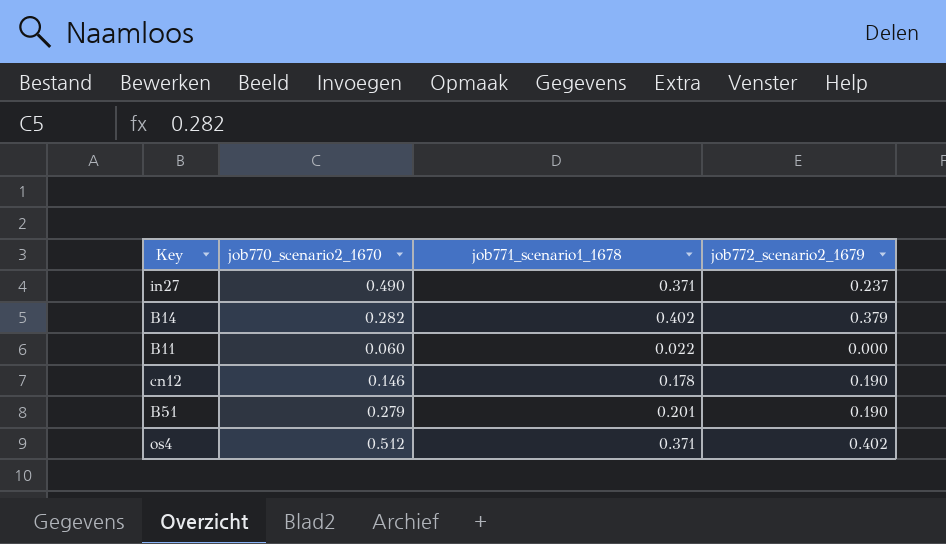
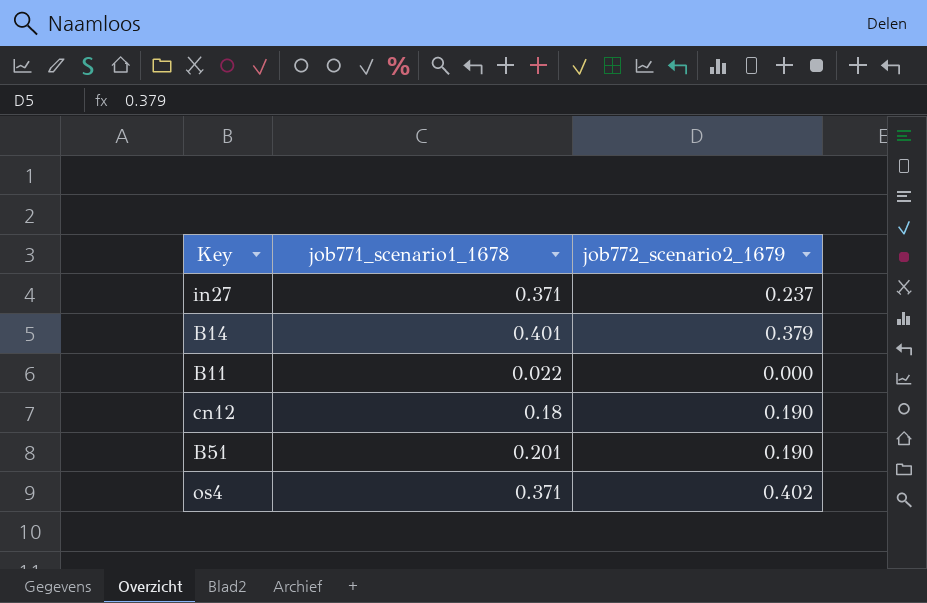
column job770_scenario2_1670 | position: 2 -> none
B14 | job771_scenario1_1678: 0.402 -> 0.401
cn12 | job771_scenario1_1678: 0.178 -> 0.18

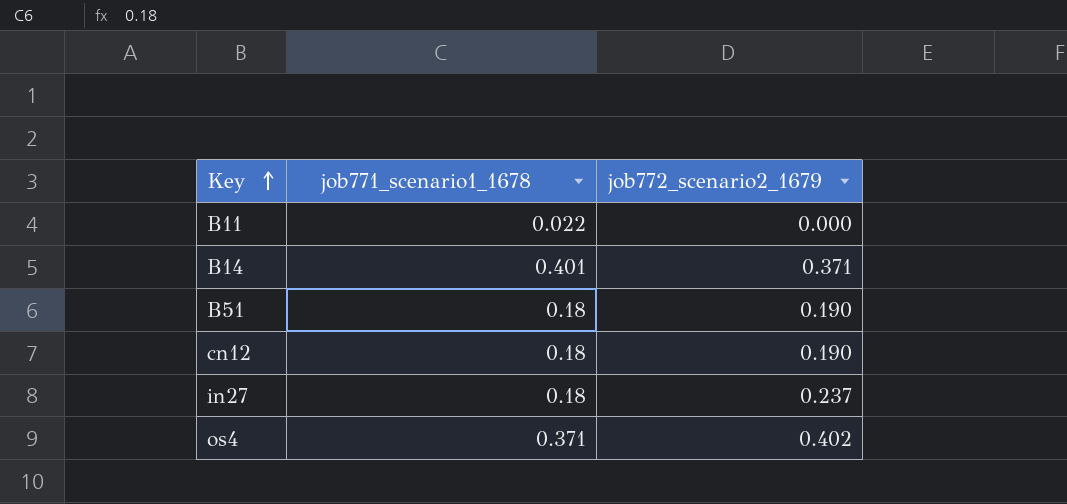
row order: none -> Key ascending
B14 | job772_scenario2_1679: 0.379 -> 0.371
B51 | job771_scenario1_1678: 0.201 -> 0.18
in27 | job771_scenario1_1678: 0.371 -> 0.18

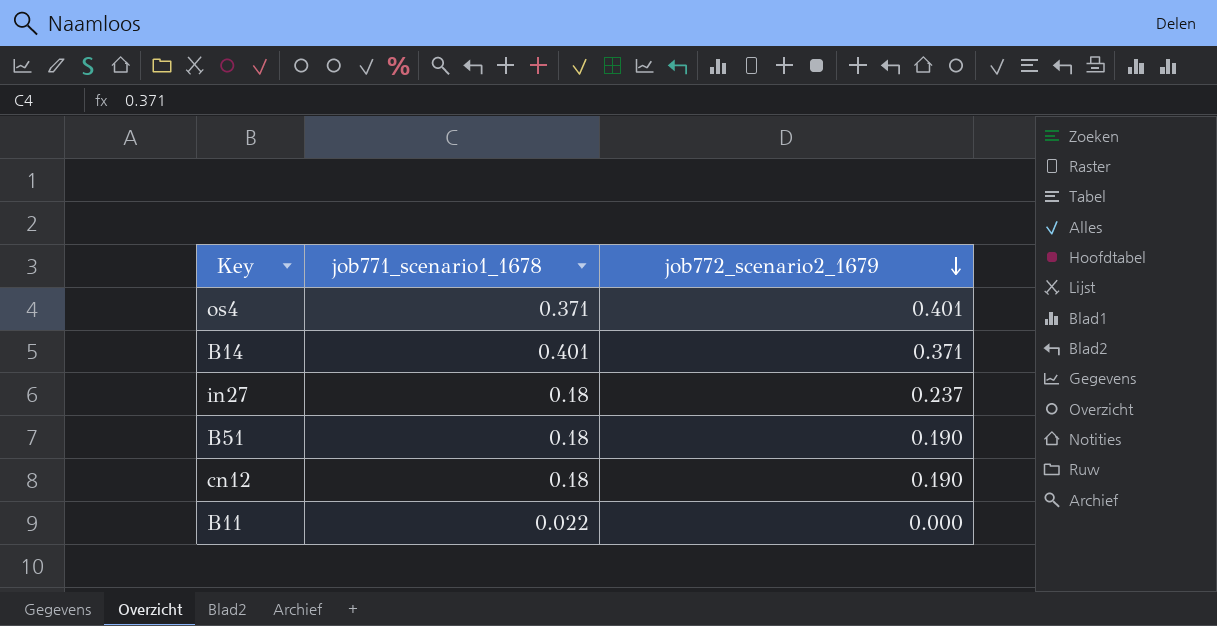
row order: Key ascending -> job772_scenario2_1679 descending
os4 | job772_scenario2_1679: 0.402 -> 0.401

